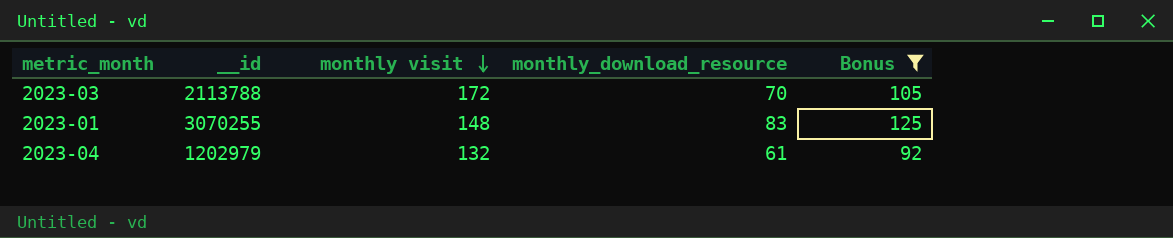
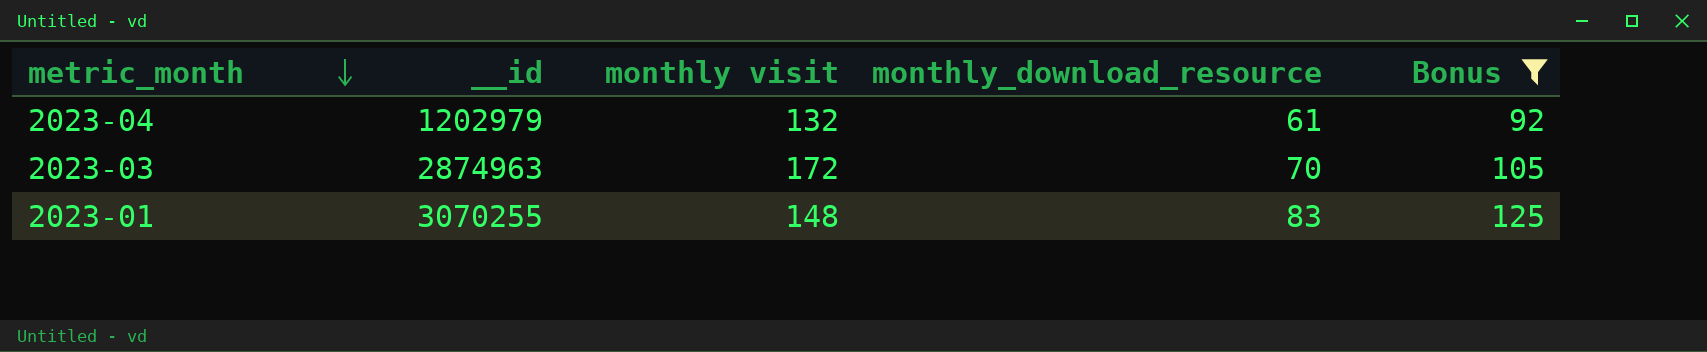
row order: monthly visit descending -> metric_month descending
2023-03 | __id: 2113788 -> 2874963

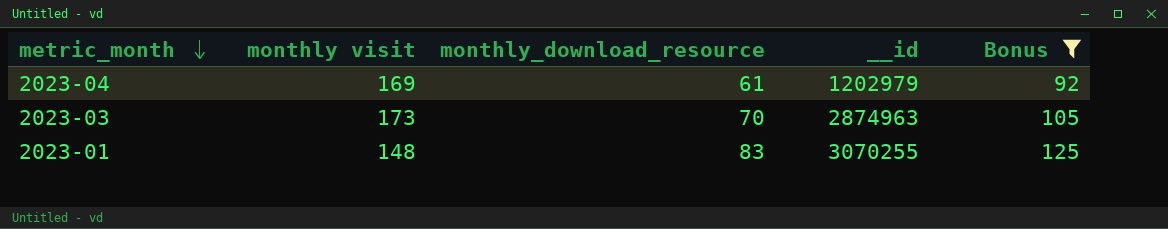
column __id | position: 2 -> 4
2023-04 | monthly visit: 132 -> 169
2023-03 | monthly visit: 172 -> 173

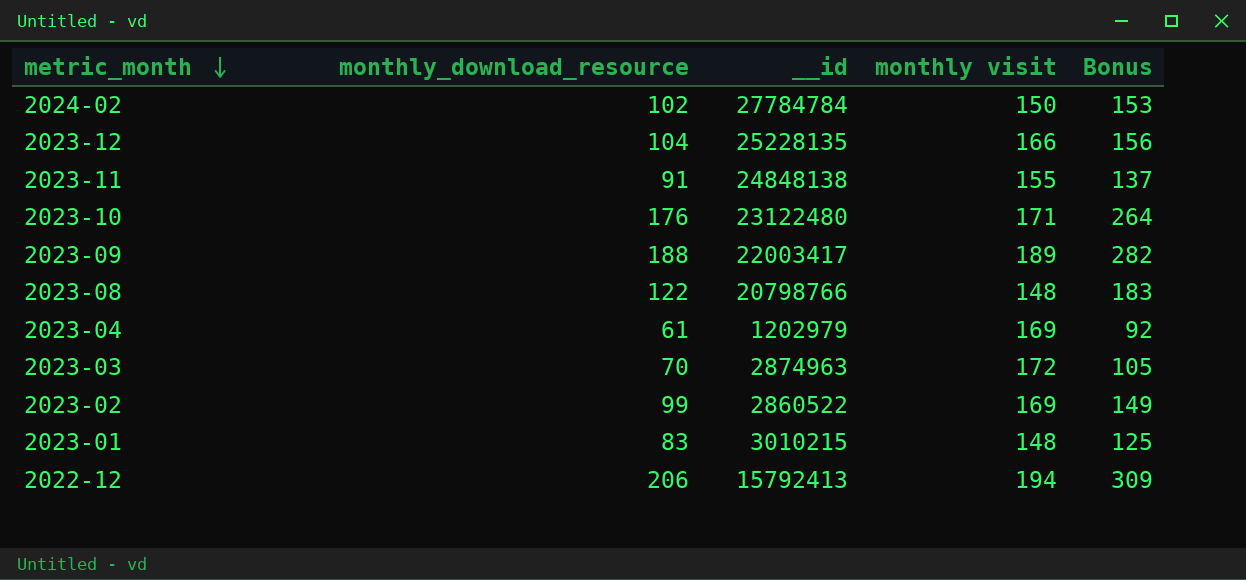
filter: Bonus <= 125 -> none
column monthly visit | position: 2 -> 4
2023-03 | monthly visit: 173 -> 172
2023-01 | __id: 3070255 -> 3010215

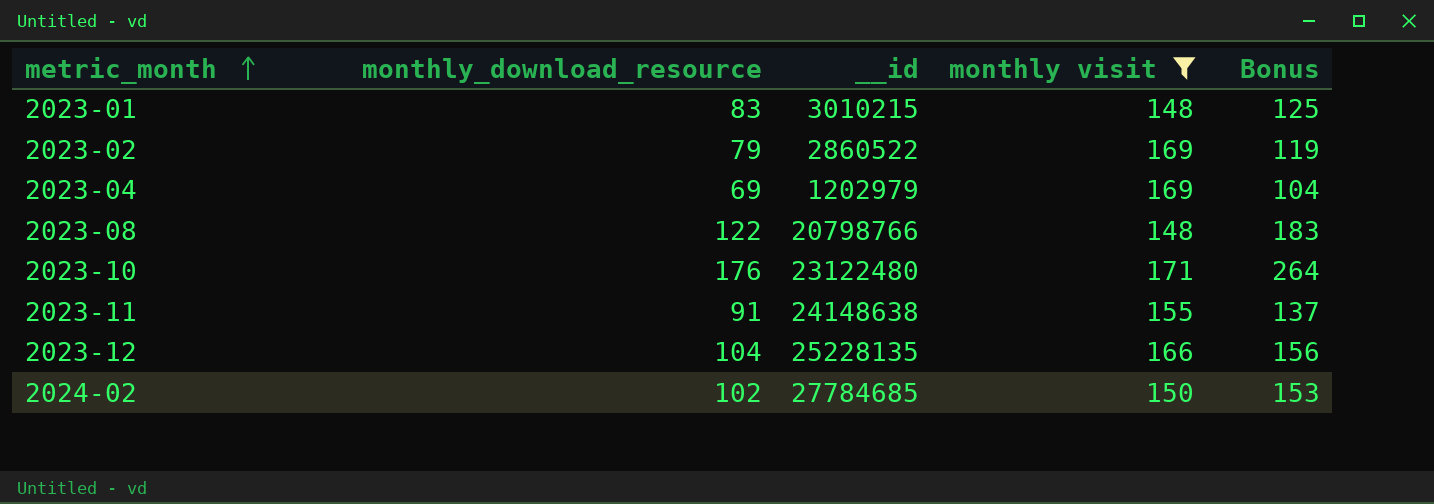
filter: none -> monthly visit <= 171
row order: metric_month descending -> metric_month ascending
2023-02 | monthly_download_resource: 99 -> 79
2023-02 | Bonus: 149 -> 119
2023-04 | monthly_download_resource: 61 -> 69
2023-04 | Bonus: 92 -> 104
2023-11 | __id: 24848138 -> 24148638
2024-02 | __id: 27784784 -> 27784685

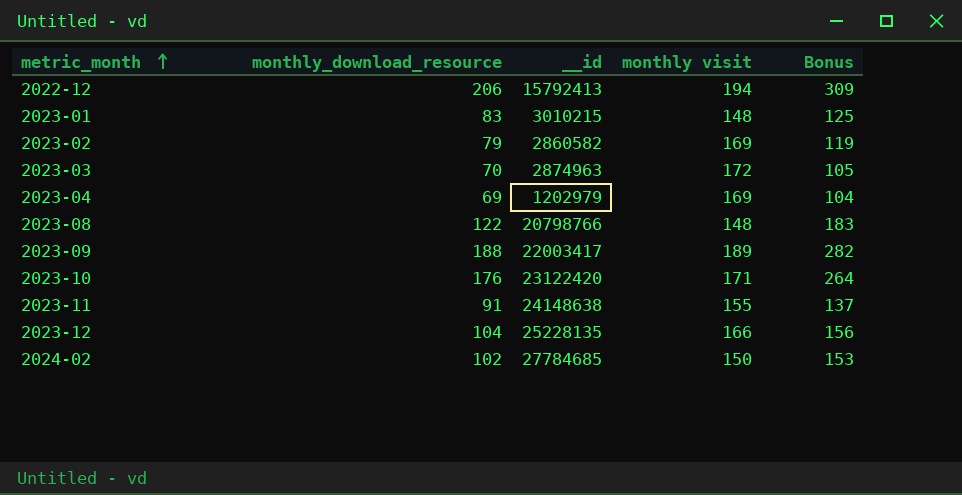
filter: monthly visit <= 171 -> none
2023-02 | __id: 2860522 -> 2860582
2023-10 | __id: 23122480 -> 23122420

